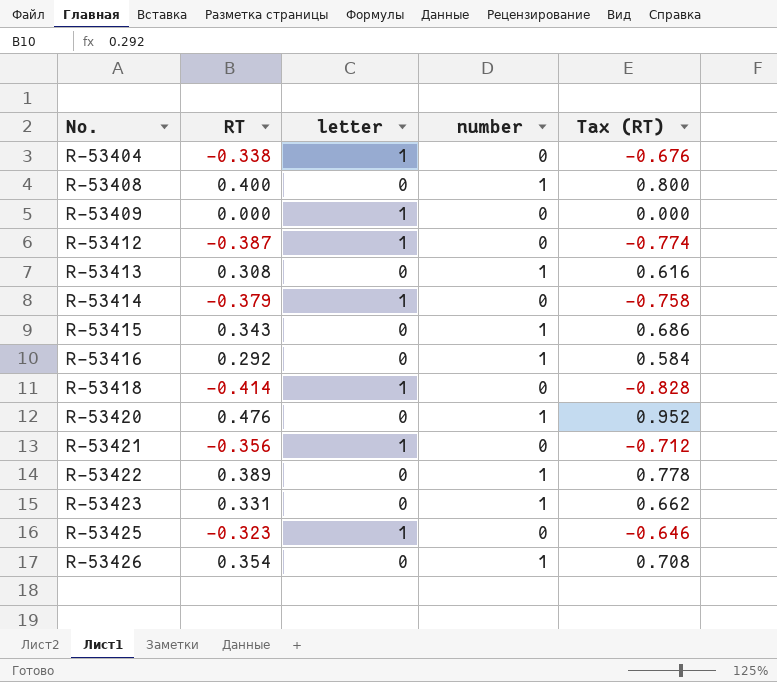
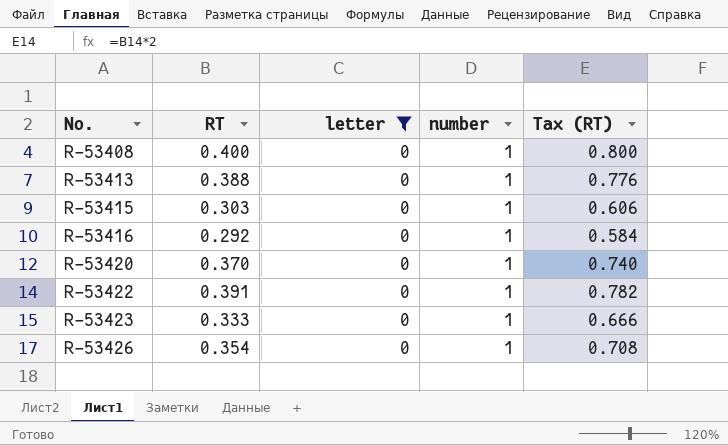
filter: none -> letter = 0
R-53413 | RT: 0.308 -> 0.388
R-53413 | Tax (RT): 0.616 -> 0.776
R-53415 | RT: 0.343 -> 0.303
R-53415 | Tax (RT): 0.686 -> 0.606
R-53420 | RT: 0.476 -> 0.370
R-53420 | Tax (RT): 0.952 -> 0.740
R-53422 | RT: 0.389 -> 0.391
R-53422 | Tax (RT): 0.778 -> 0.782
R-53423 | RT: 0.331 -> 0.333
R-53423 | Tax (RT): 0.662 -> 0.666

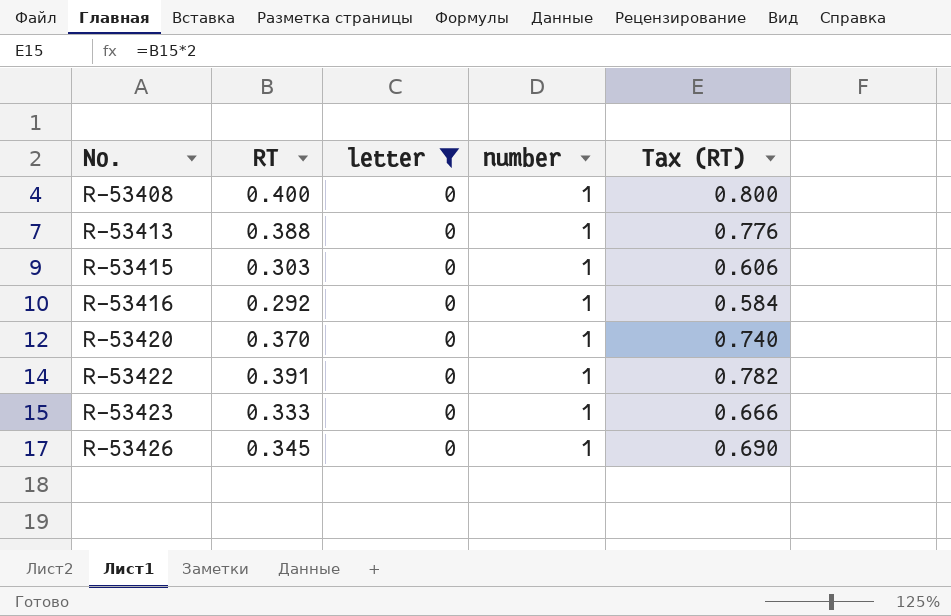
R-53426 | RT: 0.354 -> 0.345
R-53426 | Tax (RT): 0.708 -> 0.690

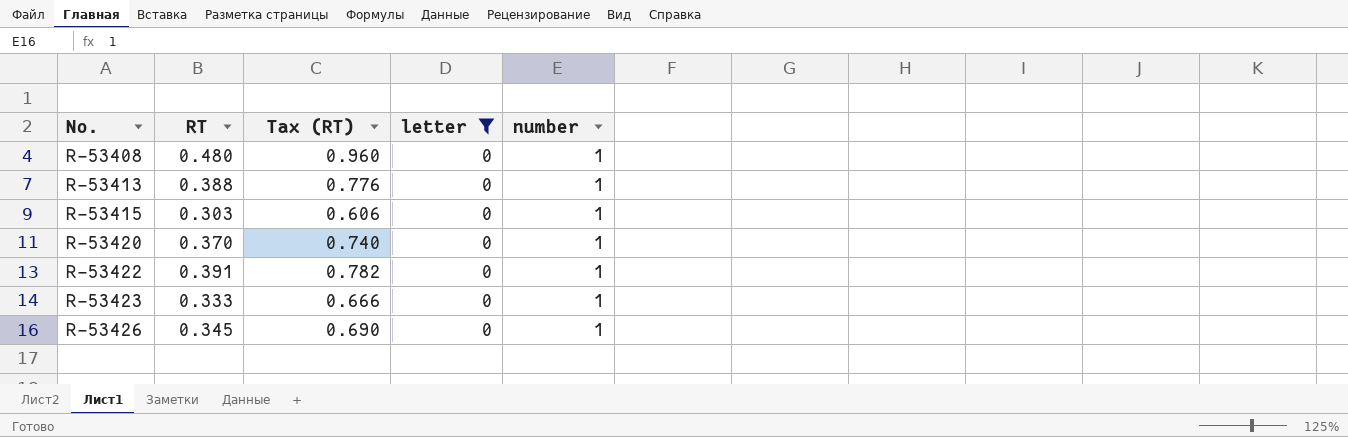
column Tax (RT) | position: 5 -> 3
row R-53416: 0.292 | 0 | 1 | 0.584 -> none
R-53408 | RT: 0.400 -> 0.480
R-53408 | Tax (RT): 0.800 -> 0.960

